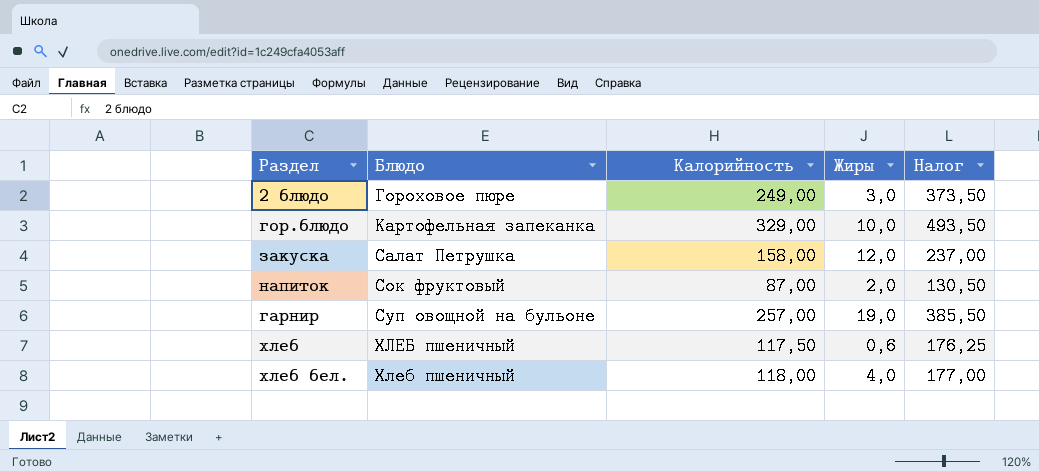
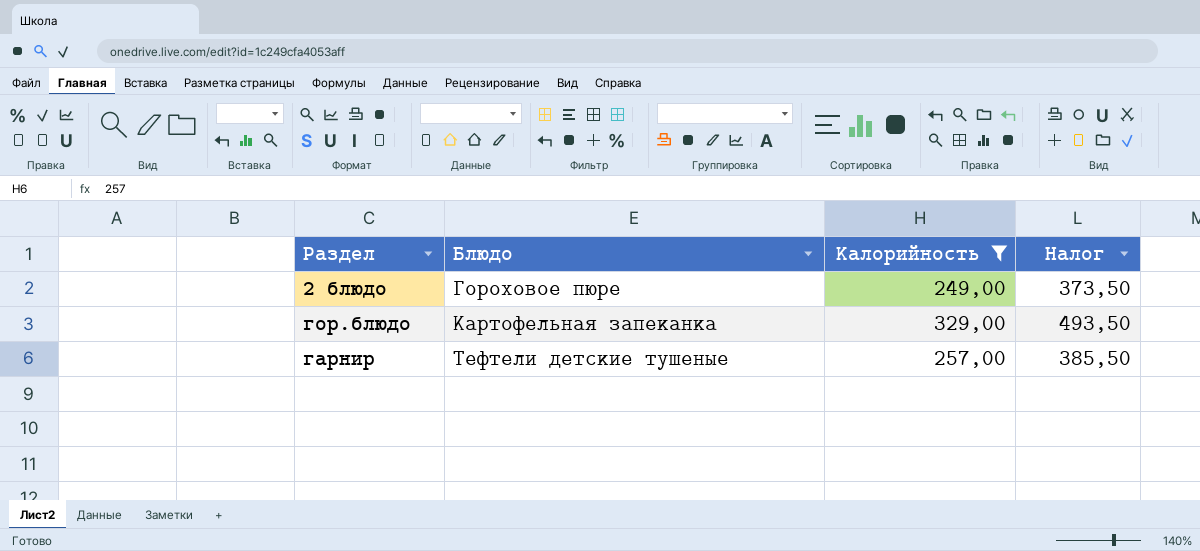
filter: none -> Калорийность >= 249,00
column Жиры | position: 4 -> none
гарнир | Блюдо: Суп овощной на бульоне -> Тефтели детские тушеные

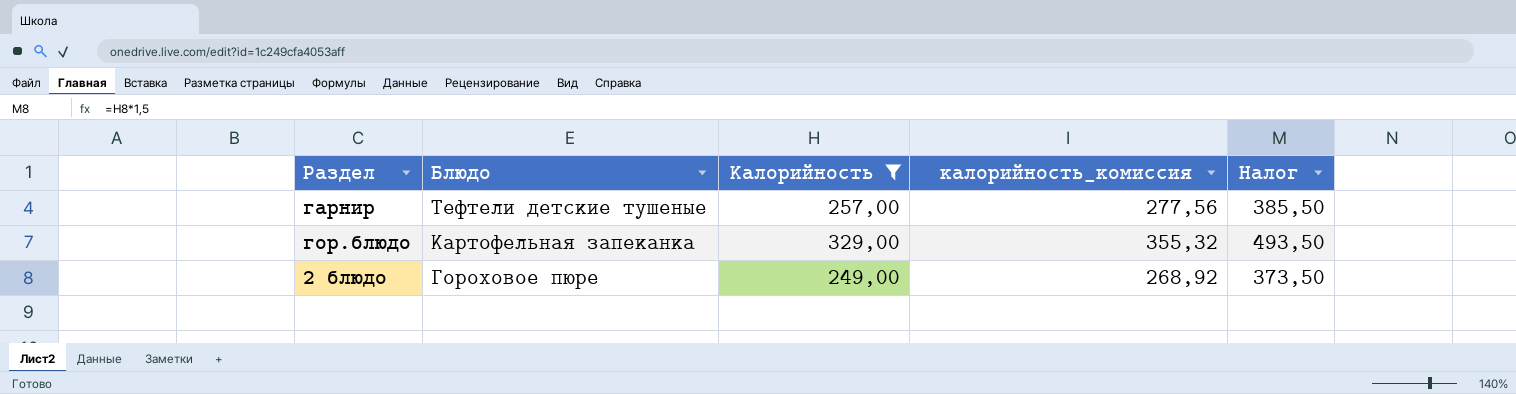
row order: Блюдо ascending -> Блюдо descending
column калорийность_комиссия | formula: none -> [Калорийность] * 1,08

